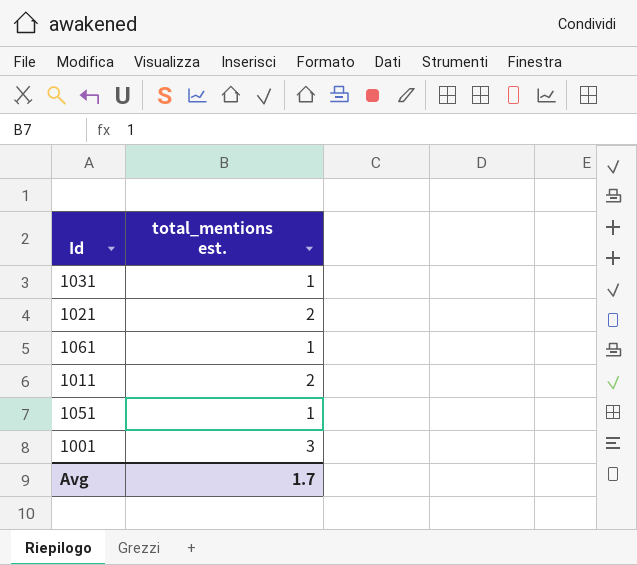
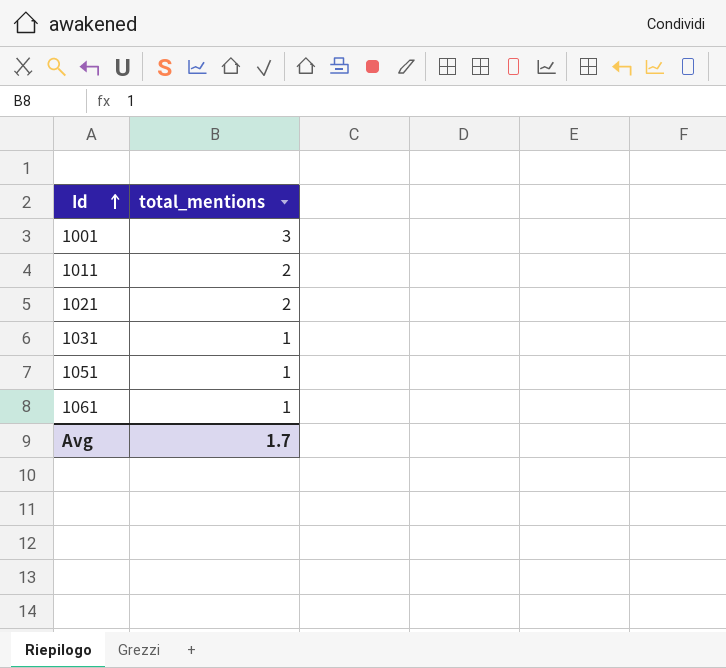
row order: none -> Id ascending
column name: total_mentions est. -> total_mentions

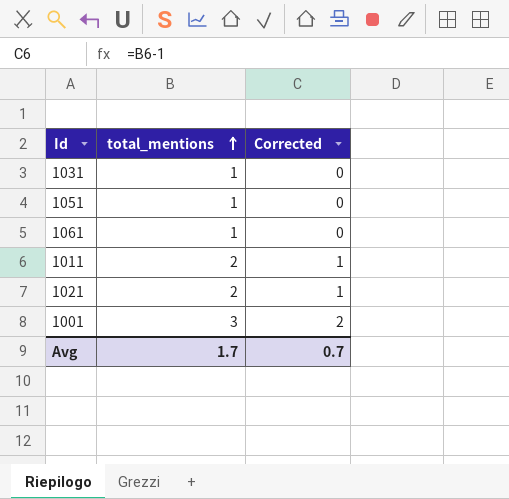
row order: Id ascending -> total_mentions ascending
column Corrected | formula: none -> [total_mentions] - 1

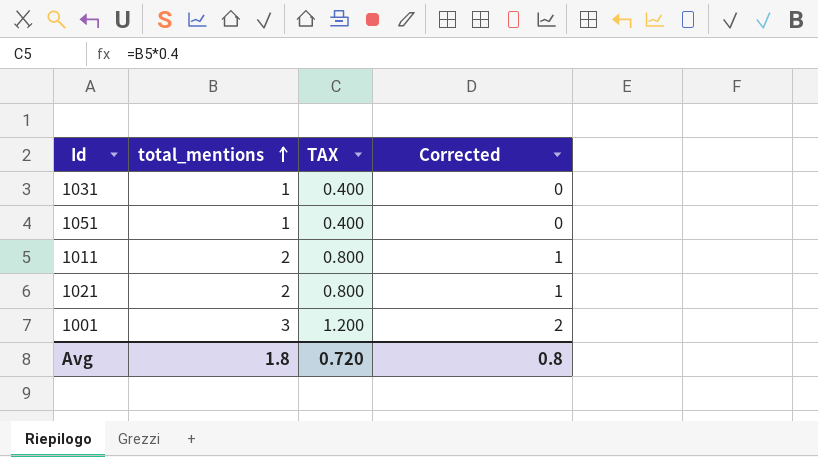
column TAX | formula: none -> [total_mentions] * 0.4
row 1061: 1 | 0 -> none
Avg | total_mentions: 1.7 -> 1.8
Avg | Corrected: 0.7 -> 0.8

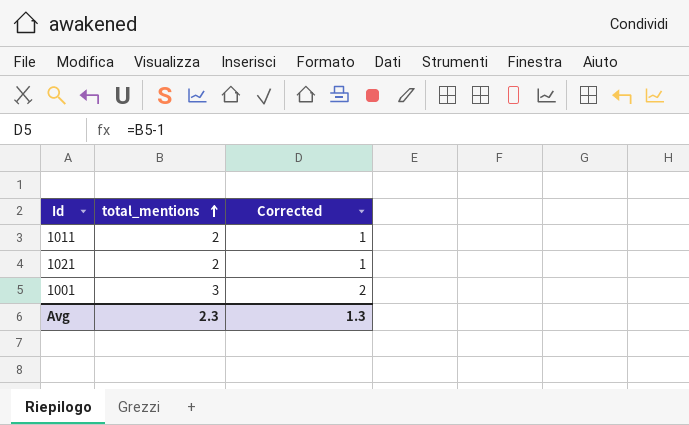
column TAX | formula: [total_mentions] * 0.4 -> none
row 1031: 1 | 0.400 | 0 -> none
row 1051: 1 | 0.400 | 0 -> none
Avg | total_mentions: 1.8 -> 2.3
Avg | Corrected: 0.8 -> 1.3

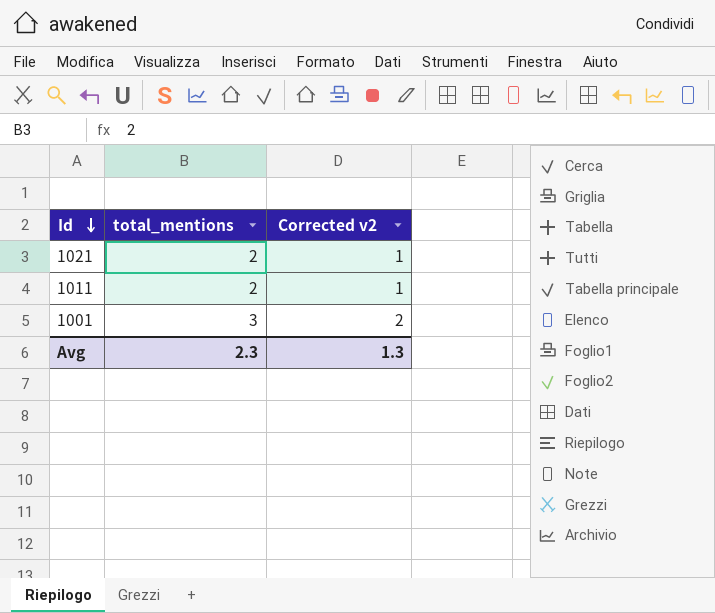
row order: total_mentions ascending -> Id descending
column name: Corrected -> Corrected v2

